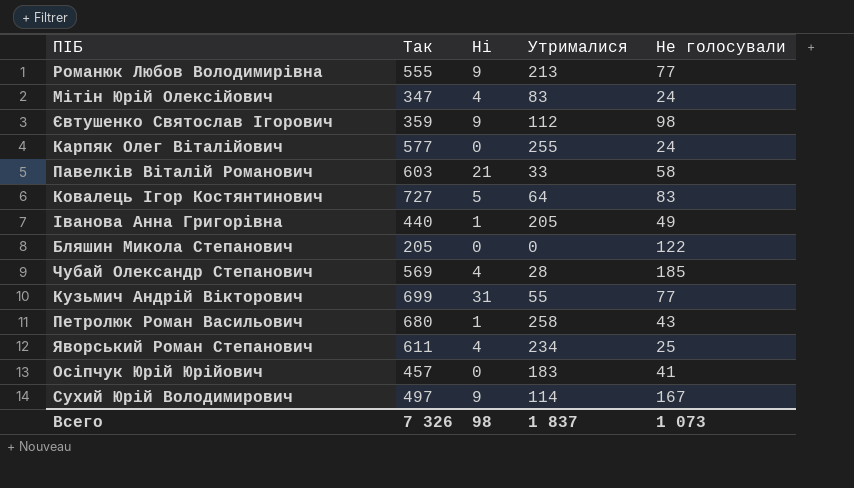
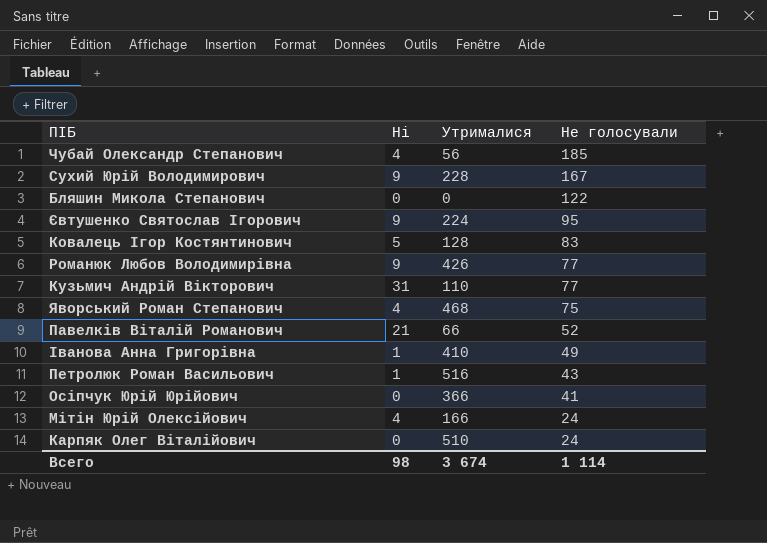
row order: none -> Не голосували descending
column Так | position: 2 -> none
Чубай Олександр Степанович | Утрималися: 28 -> 56
Сухий Юрій Володимирович | Утрималися: 114 -> 228
Євтушенко Святослав Ігорович | Утрималися: 112 -> 224
Євтушенко Святослав Ігорович | Не голосували: 98 -> 95
Ковалець Ігор Костянтинович | Утрималися: 64 -> 128
Романюк Любов Володимирівна | Утрималися: 213 -> 426
Кузьмич Андрій Вікторович | Утрималися: 55 -> 110
Яворський Роман Степанович | Утрималися: 234 -> 468
Яворський Роман Степанович | Не голосували: 25 -> 75
Павелків Віталій Романович | Утрималися: 33 -> 66
Павелків Віталій Романович | Не голосували: 58 -> 52
Іванова Анна Григорівна | Утрималися: 205 -> 410
Петролюк Роман Васильович | Утрималися: 258 -> 516
Осіпчук Юрій Юрійович | Утрималися: 183 -> 366
Мітін Юрій Олексійович | Утрималися: 83 -> 166
Карпяк Олег Віталійович | Утрималися: 255 -> 510
Всего | Утрималися: 1 837 -> 3 674
Всего | Не голосували: 1 073 -> 1 114

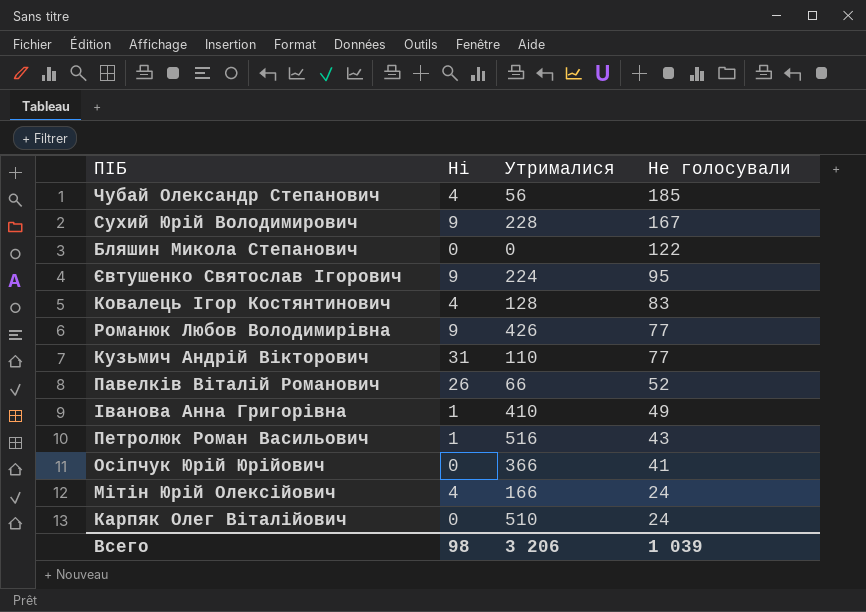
row Яворський Роман Степанович: 4 | 468 | 75 -> none
Ковалець Ігор Костянтинович | Ні: 5 -> 4
Павелків Віталій Романович | Ні: 21 -> 26
Всего | Утрималися: 3 674 -> 3 206
Всего | Не голосували: 1 114 -> 1 039

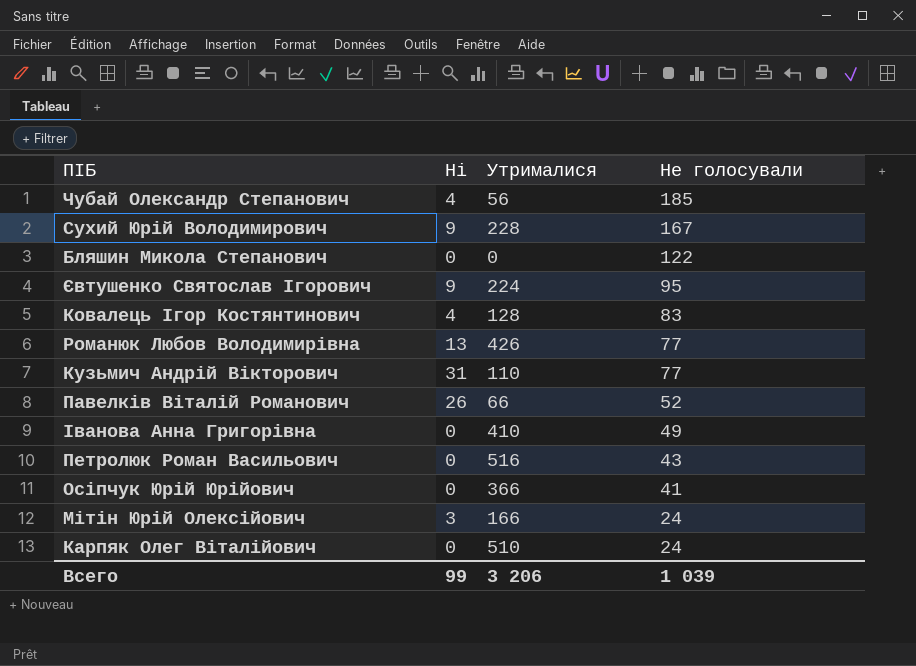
Романюк Любов Володимирівна | Ні: 9 -> 13
Іванова Анна Григорівна | Ні: 1 -> 0
Петролюк Роман Васильович | Ні: 1 -> 0
Мітін Юрій Олексійович | Ні: 4 -> 3
Всего | Ні: 98 -> 99

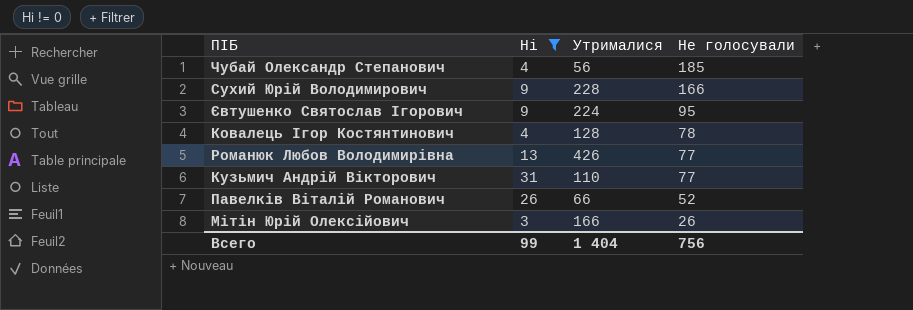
filter: none -> Ні != 0
Сухий Юрій Володимирович | Не голосували: 167 -> 166
Ковалець Ігор Костянтинович | Не голосували: 83 -> 78
Мітін Юрій Олексійович | Не голосували: 24 -> 26
Всего | Утрималися: 3 206 -> 1 404
Всего | Не голосували: 1 039 -> 756

